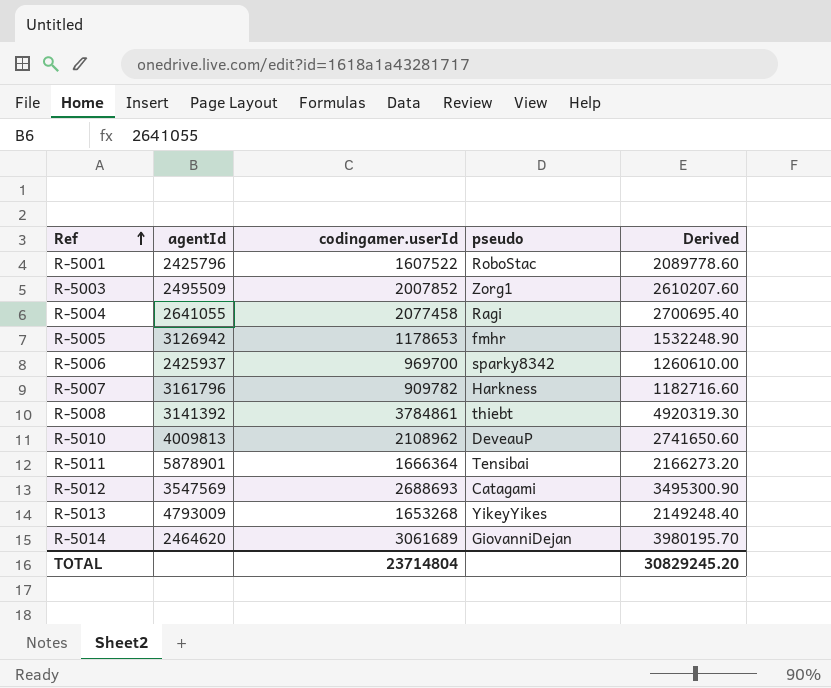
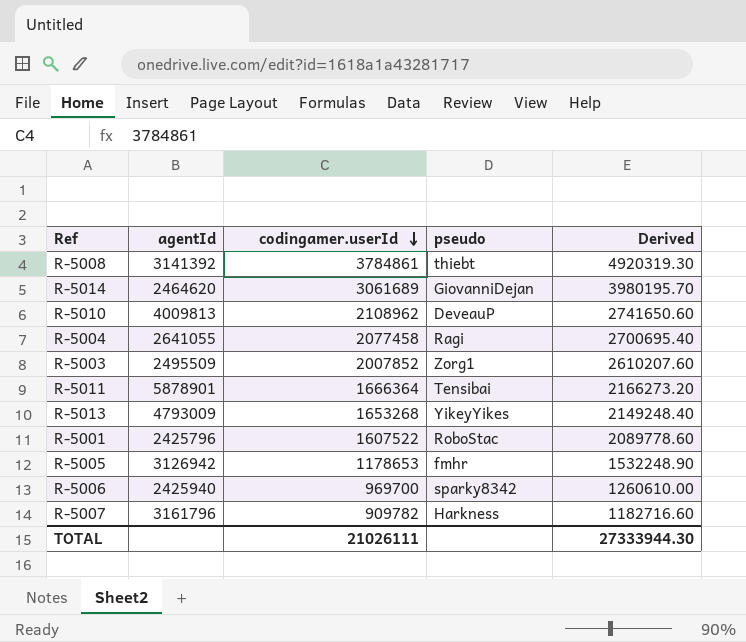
row order: Ref ascending -> codingamer.userId descending
row R-5012: 3547569 | 2688693 | Catagami | 3495300.90 -> none
R-5006 | agentId: 2425937 -> 2425940
TOTAL | codingamer.userId: 23714804 -> 21026111
TOTAL | Derived: 30829245.20 -> 27333944.30

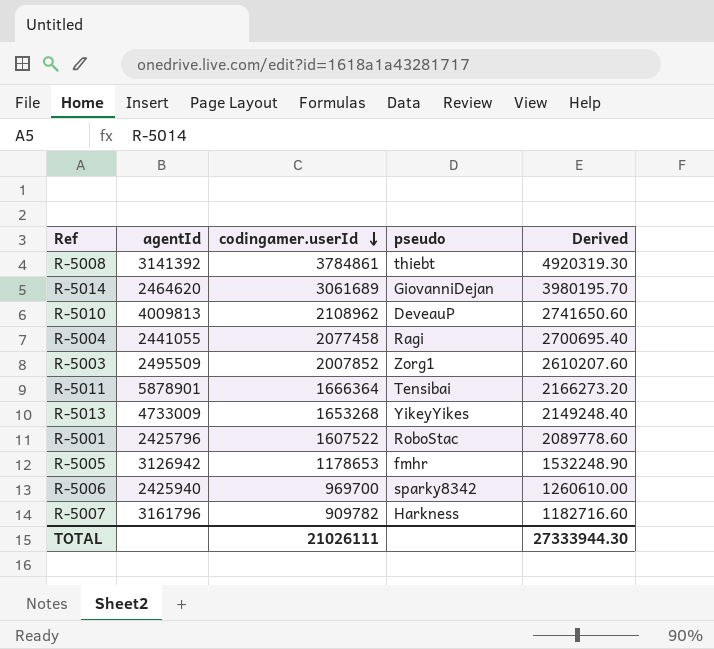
R-5004 | agentId: 2641055 -> 2441055
R-5013 | agentId: 4793009 -> 4733009

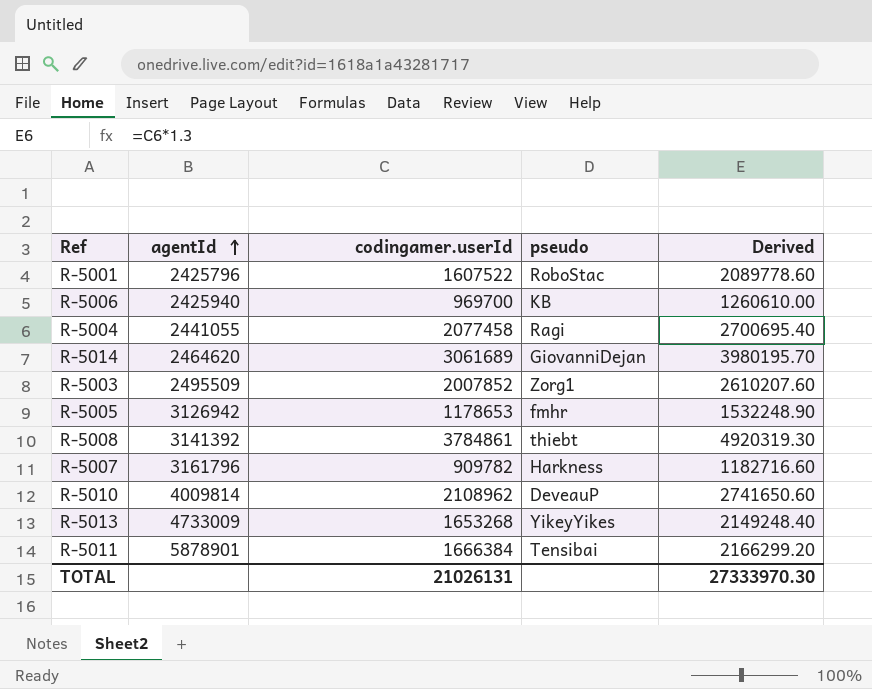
row order: codingamer.userId descending -> agentId ascending
R-5006 | pseudo: sparky8342 -> KB
R-5010 | agentId: 4009813 -> 4009814
R-5011 | codingamer.userId: 1666364 -> 1666384
R-5011 | Derived: 2166273.20 -> 2166299.20
TOTAL | codingamer.userId: 21026111 -> 21026131
TOTAL | Derived: 27333944.30 -> 27333970.30

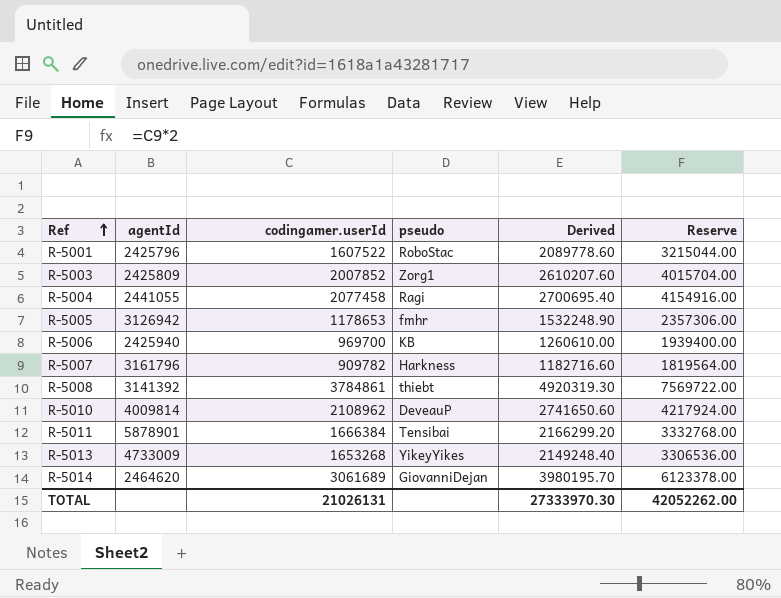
row order: agentId ascending -> Ref ascending
column Reserve | formula: none -> [codingamer.userId] * 2
R-5003 | agentId: 2495509 -> 2425809

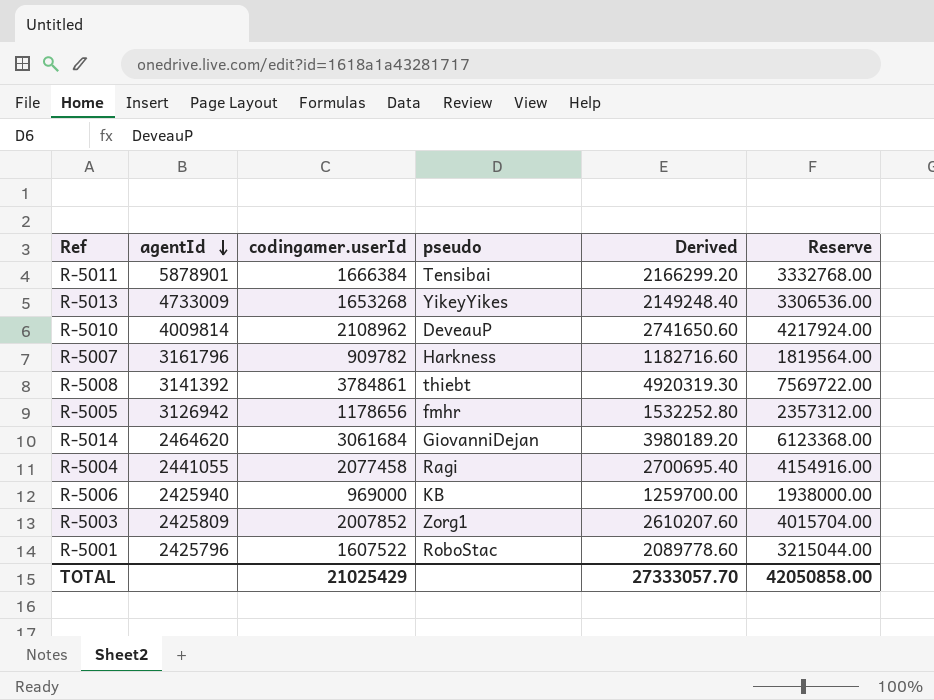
row order: Ref ascending -> agentId descending
R-5005 | codingamer.userId: 1178653 -> 1178656
R-5005 | Derived: 1532248.90 -> 1532252.80
R-5005 | Reserve: 2357306.00 -> 2357312.00
R-5014 | codingamer.userId: 3061689 -> 3061684
R-5014 | Derived: 3980195.70 -> 3980189.20
R-5014 | Reserve: 6123378.00 -> 6123368.00
R-5006 | codingamer.userId: 969700 -> 969000
R-5006 | Derived: 1260610.00 -> 1259700.00
R-5006 | Reserve: 1939400.00 -> 1938000.00
TOTAL | codingamer.userId: 21026131 -> 21025429
TOTAL | Derived: 27333970.30 -> 27333057.70
TOTAL | Reserve: 42052262.00 -> 42050858.00

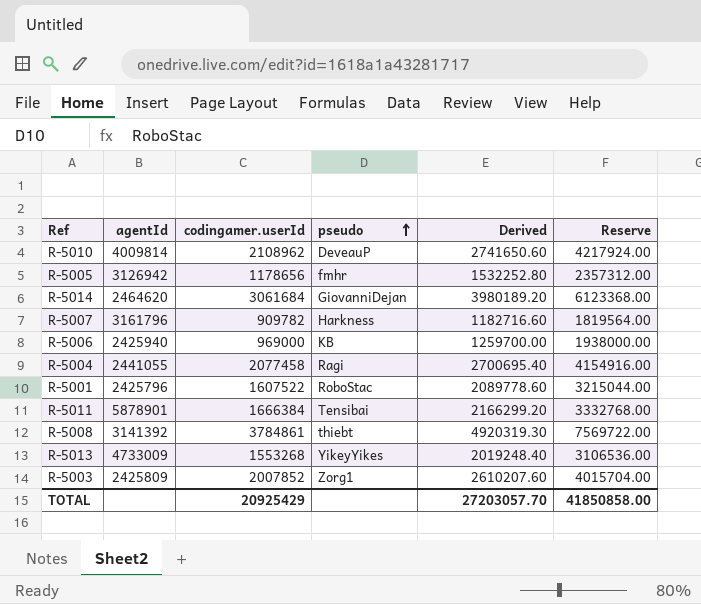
row order: agentId descending -> pseudo ascending
R-5013 | codingamer.userId: 1653268 -> 1553268
R-5013 | Derived: 2149248.40 -> 2019248.40
R-5013 | Reserve: 3306536.00 -> 3106536.00
TOTAL | codingamer.userId: 21025429 -> 20925429
TOTAL | Derived: 27333057.70 -> 27203057.70
TOTAL | Reserve: 42050858.00 -> 41850858.00

